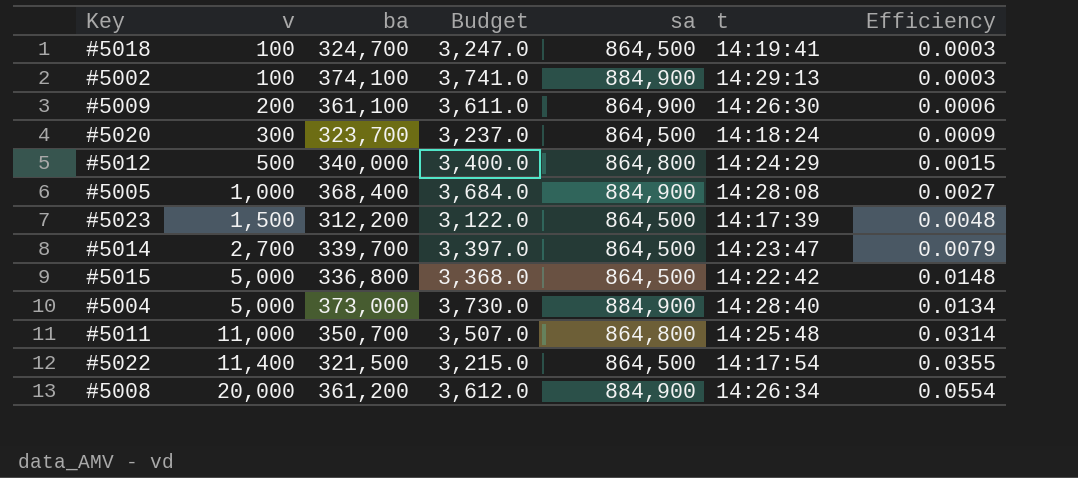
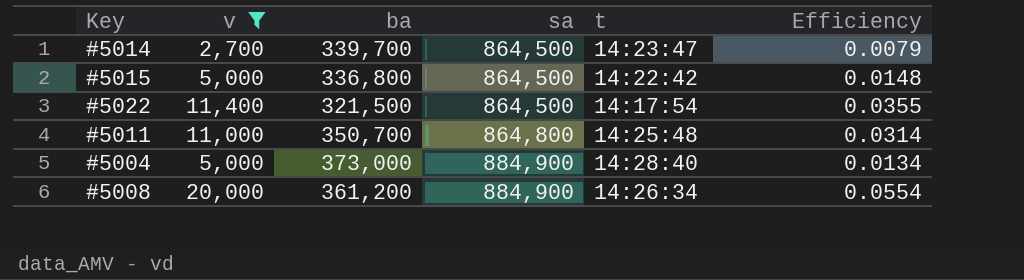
filter: none -> v >= 2,700
row order: v ascending -> sa ascending
column Budget | formula: [ba] * 0.01 -> none

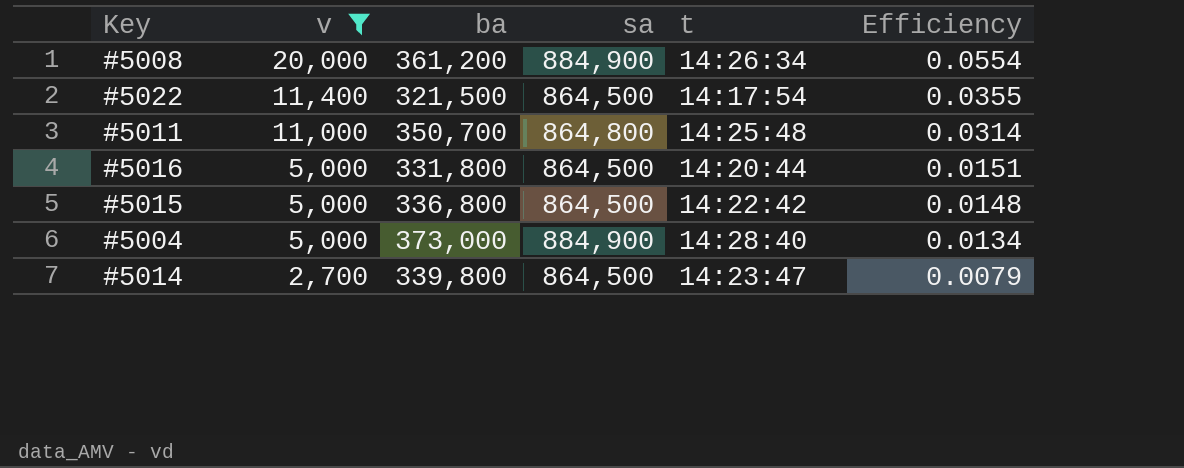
row order: sa ascending -> v descending
row #5016: none -> 5,000 | 331,800 | 864,500 | 14:20:44 | 0.0151
#5014 | ba: 339,700 -> 339,800

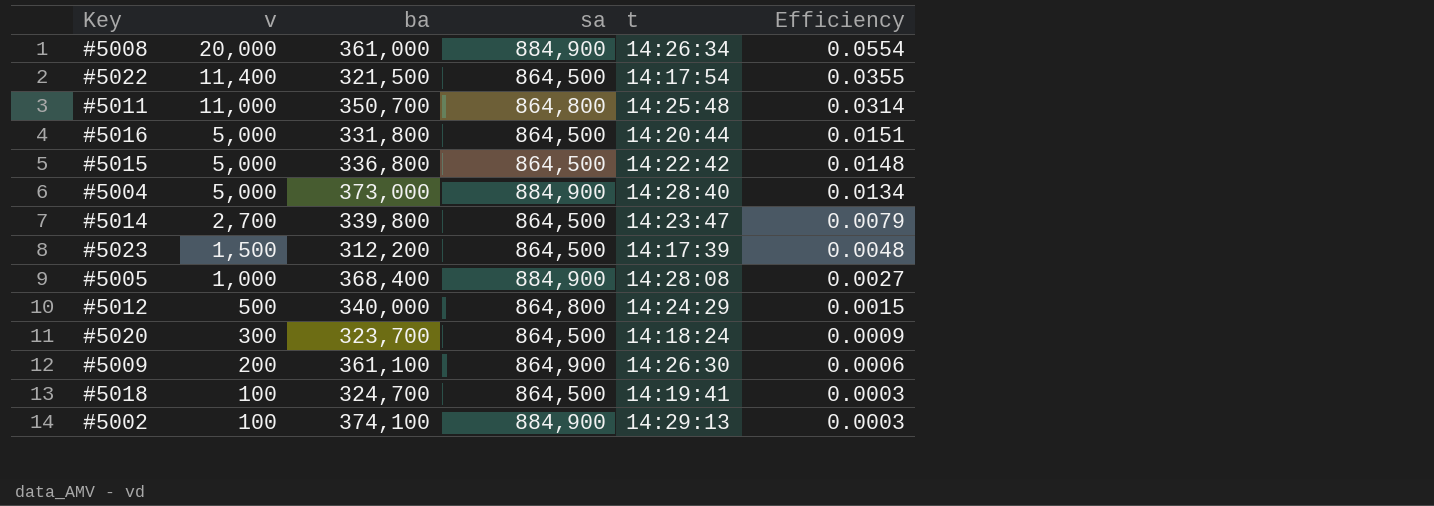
filter: v >= 2,700 -> none
#5008 | ba: 361,200 -> 361,000

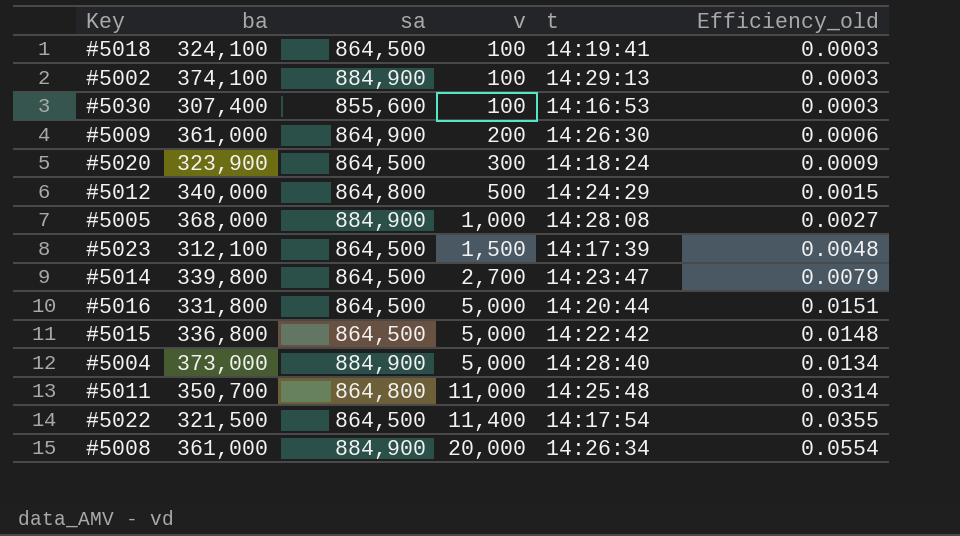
row order: v descending -> v ascending
column v | position: 2 -> 4
column name: Efficiency -> Efficiency_old
#5018 | ba: 324,700 -> 324,100
row #5030: none -> 307,400 | 855,600 | 100 | 14:16:53 | 0.0003
#5009 | ba: 361,100 -> 361,000
#5020 | ba: 323,700 -> 323,900
#5005 | ba: 368,400 -> 368,000
#5023 | ba: 312,200 -> 312,100

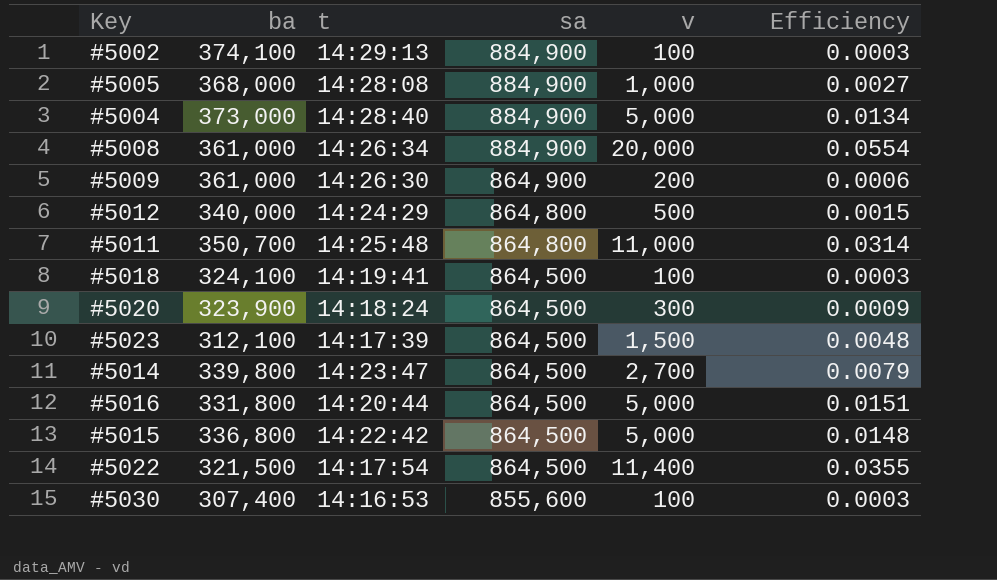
row order: v ascending -> sa descending
column t | position: 5 -> 3
column name: Efficiency_old -> Efficiency

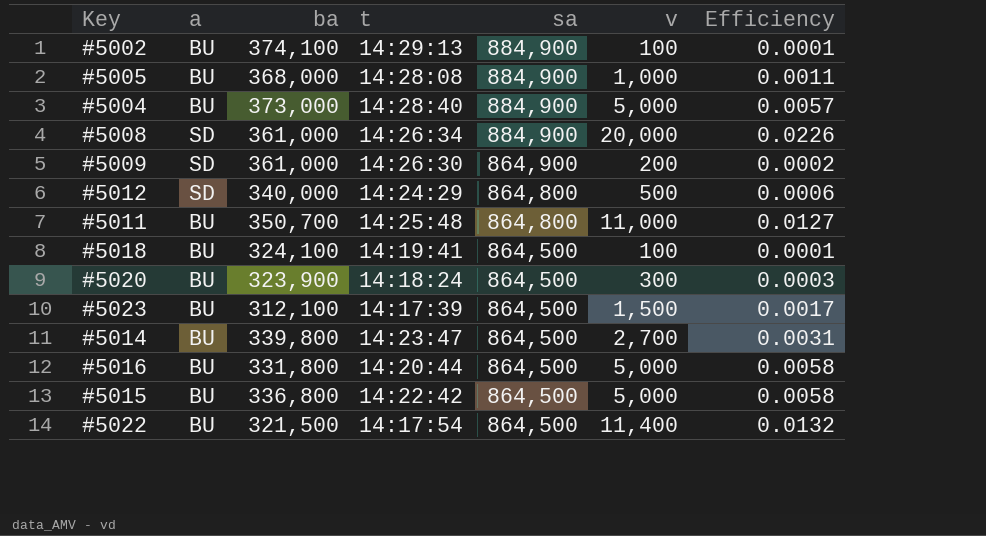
column a | position: none -> 2
column Efficiency | formula: [v] / [ba] -> [v] / [sa]
row #5030: 307,400 | 14:16:53 | 855,600 | 100 | 0.0003 -> none

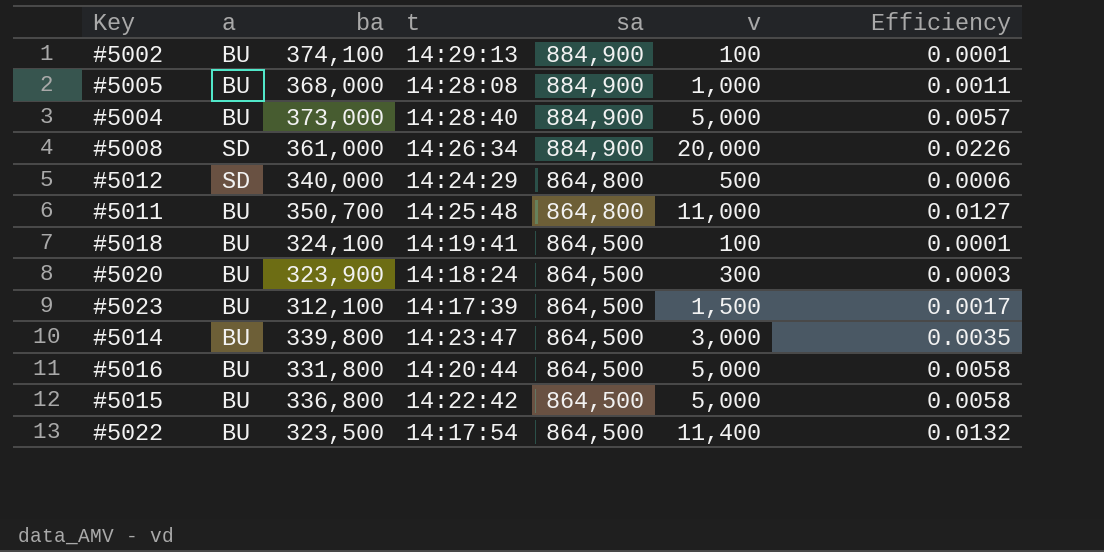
row #5009: SD | 361,000 | 14:26:30 | 864,900 | 200 | 0.0002 -> none
#5014 | v: 2,700 -> 3,000
#5014 | Efficiency: 0.0031 -> 0.0035
#5022 | ba: 321,500 -> 323,500

